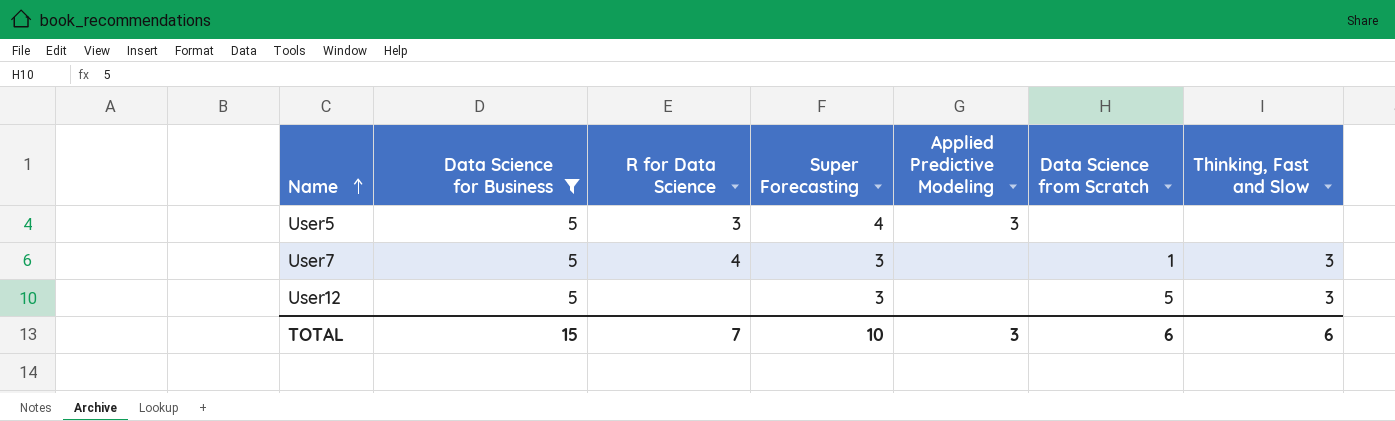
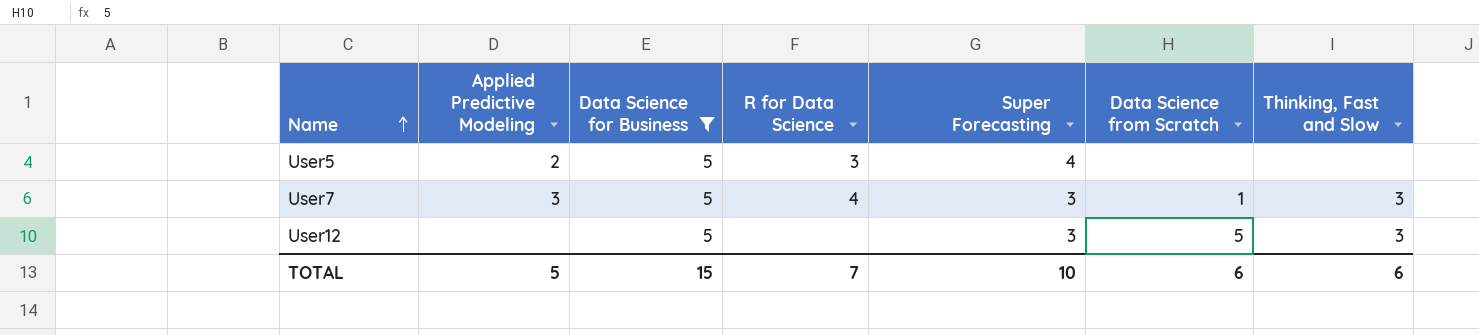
column Applied Predictive Modeling | position: 5 -> 2
User5 | Applied Predictive Modeling: 3 -> 2
User7 | Applied Predictive Modeling: none -> 3
TOTAL | Applied Predictive Modeling: 3 -> 5

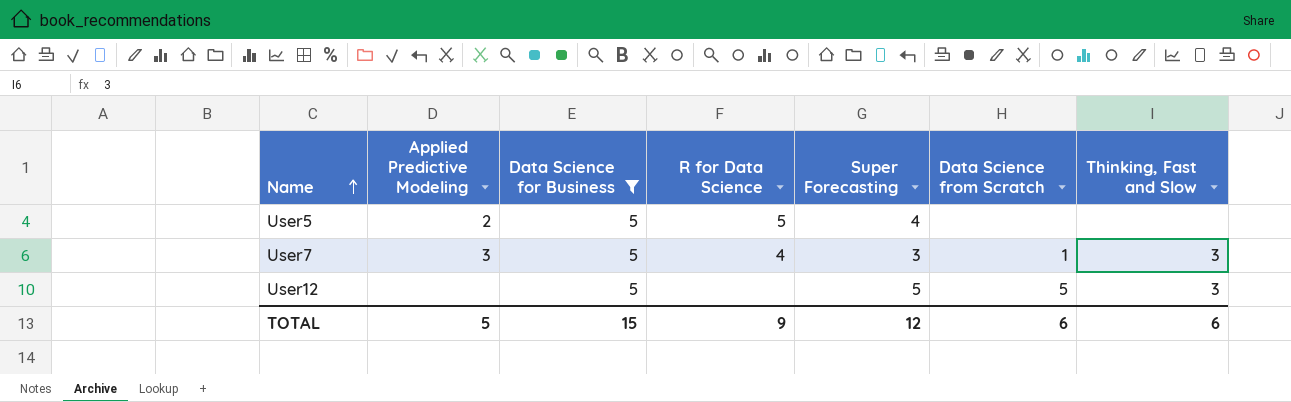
User5 | R for Data Science: 3 -> 5
User12 | Super Forecasting: 3 -> 5
TOTAL | R for Data Science: 7 -> 9
TOTAL | Super Forecasting: 10 -> 12

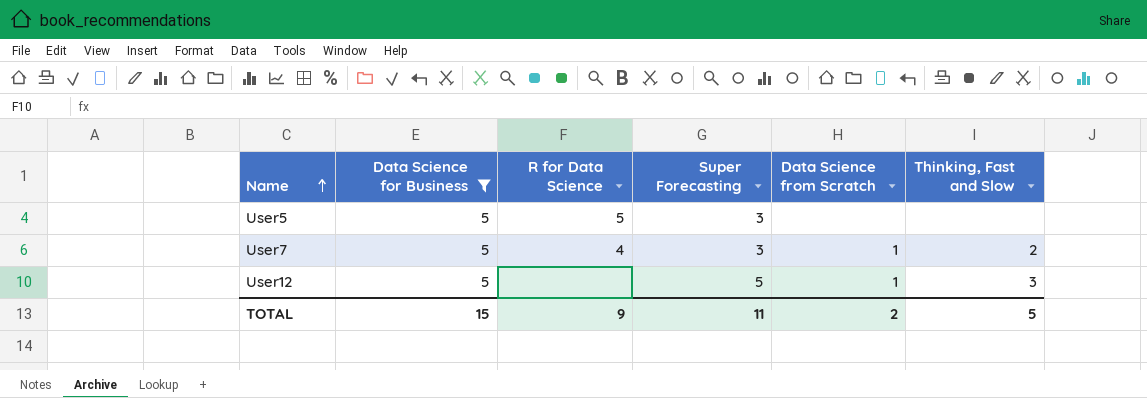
column Applied Predictive Modeling | position: 2 -> none
User5 | Super Forecasting: 4 -> 3
User7 | Thinking, Fast and Slow: 3 -> 2
User12 | Data Science from Scratch: 5 -> 1
TOTAL | Super Forecasting: 12 -> 11
TOTAL | Data Science from Scratch: 6 -> 2
TOTAL | Thinking, Fast and Slow: 6 -> 5

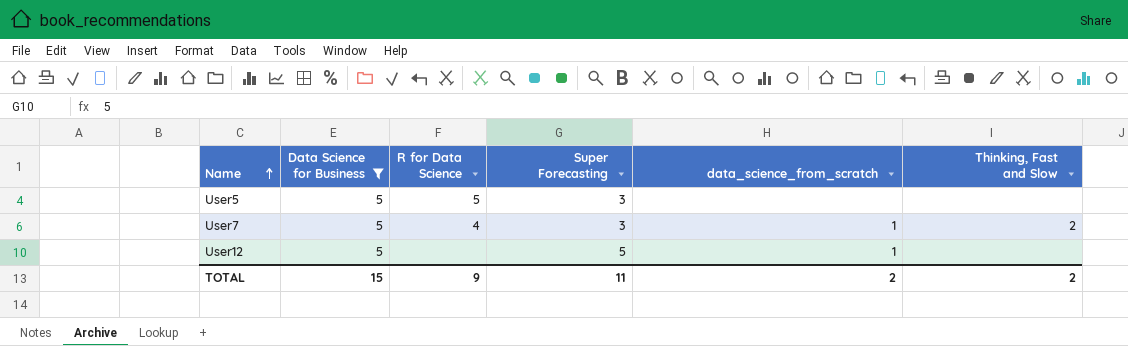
column name: Data Science from Scratch -> data_science_from_scratch
User12 | Thinking, Fast and Slow: 3 -> none
TOTAL | Thinking, Fast and Slow: 5 -> 2

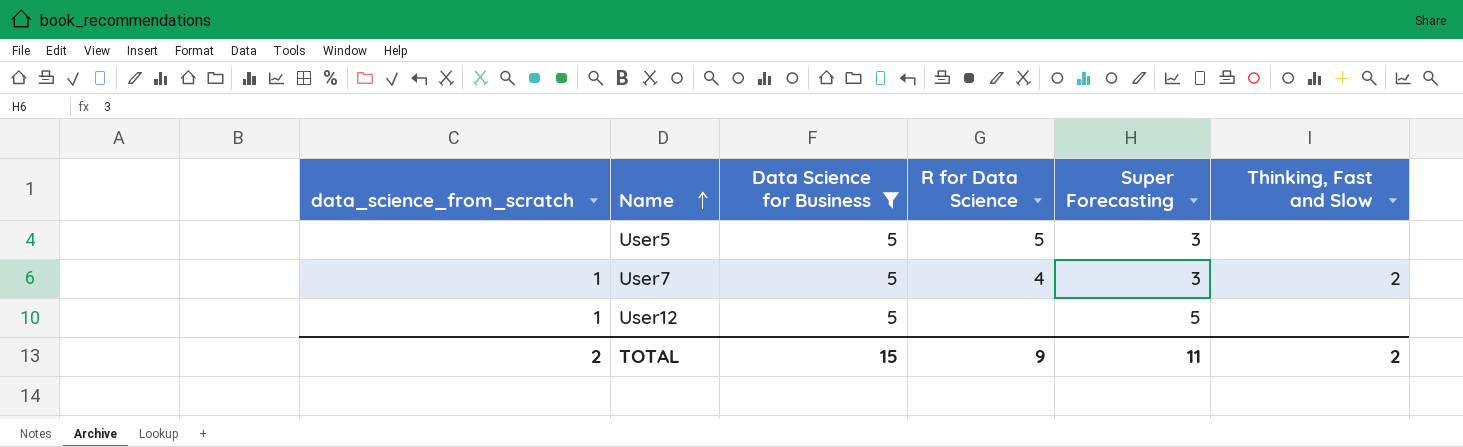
column data_science_from_scratch | position: 5 -> 1

